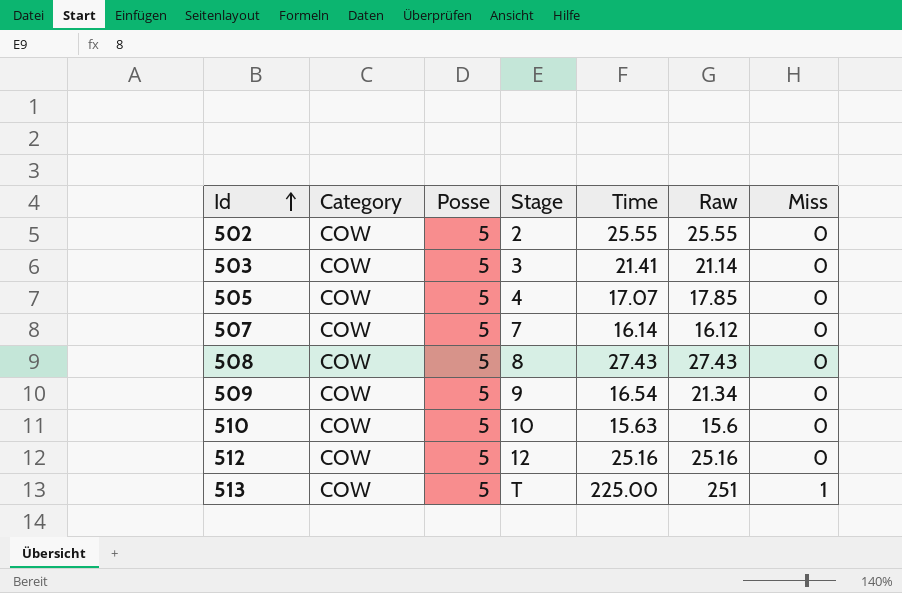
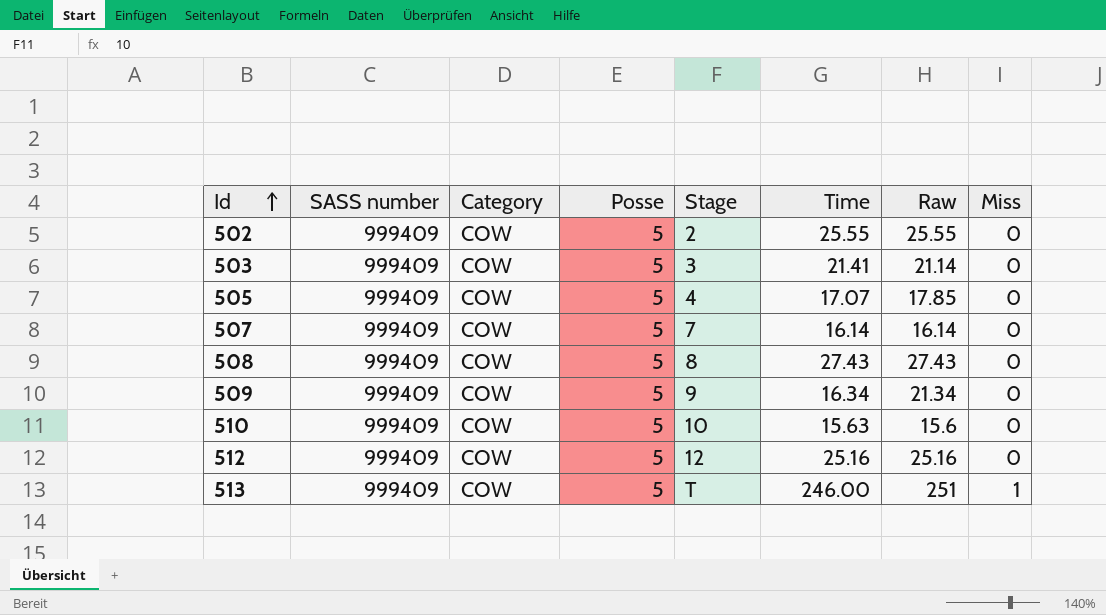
column SASS number | position: none -> 2
507 | Raw: 16.12 -> 16.14
509 | Time: 16.54 -> 16.34
513 | Time: 225.00 -> 246.00

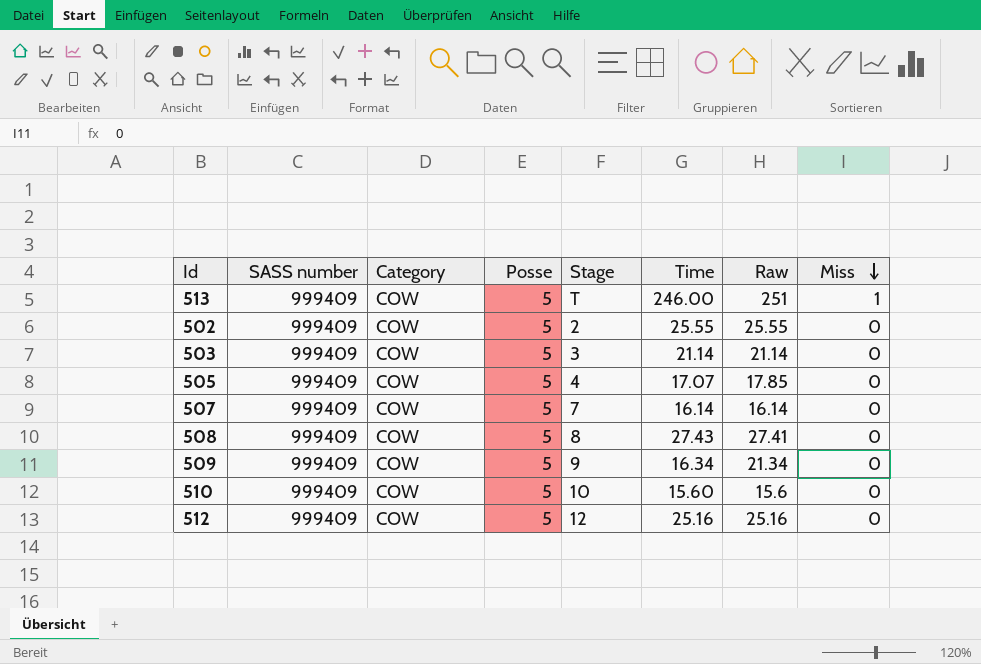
row order: Id ascending -> Miss descending
503 | Time: 21.41 -> 21.14
508 | Raw: 27.43 -> 27.41
510 | Time: 15.63 -> 15.60

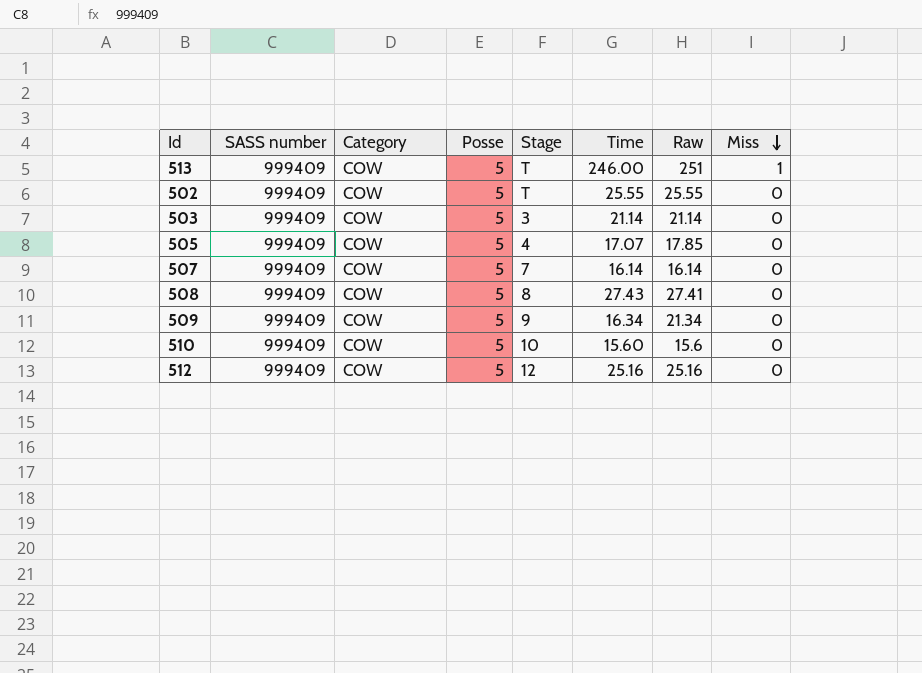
502 | Stage: 2 -> T

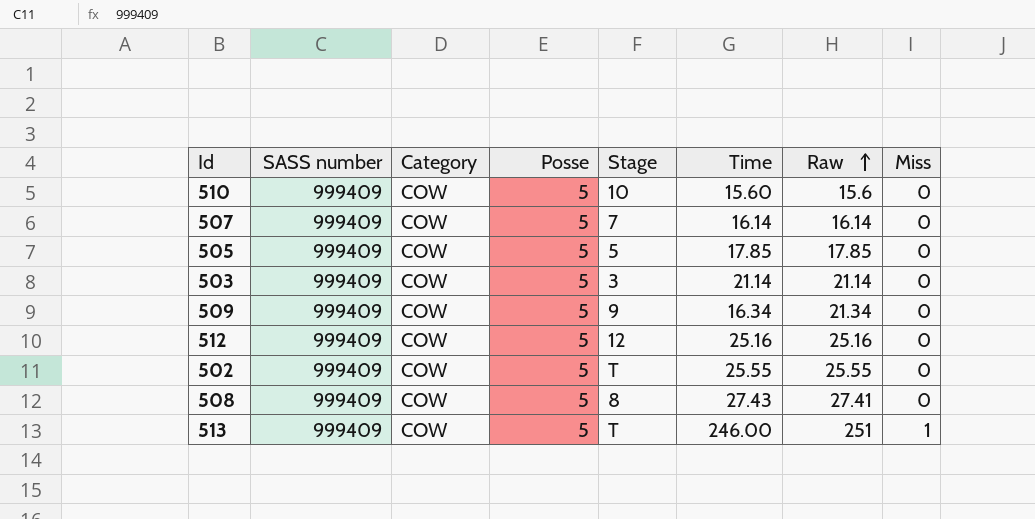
row order: Miss descending -> Raw ascending
505 | Stage: 4 -> 5
505 | Time: 17.07 -> 17.85

